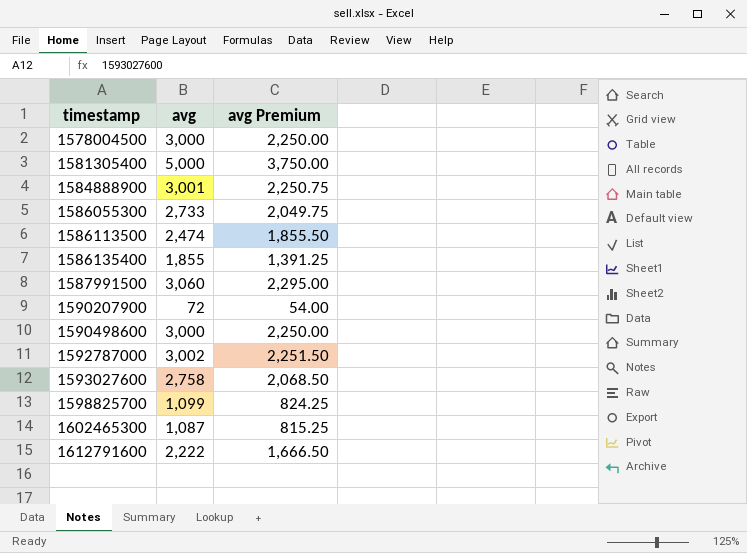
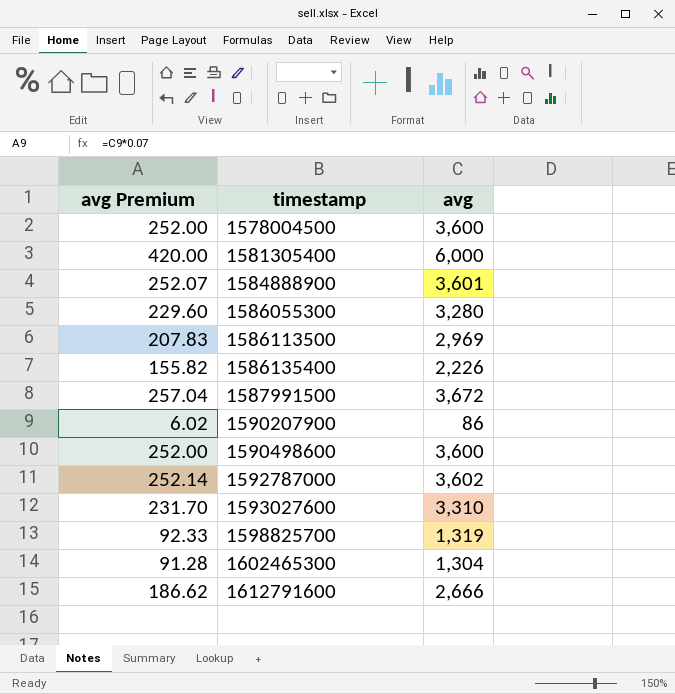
column avg Premium | formula: [avg] * 0.75 -> [avg] * 0.07
column avg Premium | position: 3 -> 1
1578004500 | avg: 3,000 -> 3,600
1581305400 | avg: 5,000 -> 6,000
1584888900 | avg: 3,001 -> 3,601
1586055300 | avg: 2,733 -> 3,280
1586113500 | avg: 2,474 -> 2,969
1586135400 | avg: 1,855 -> 2,226
1587991500 | avg: 3,060 -> 3,672
1590207900 | avg: 72 -> 86
1590498600 | avg: 3,000 -> 3,600
1592787000 | avg: 3,002 -> 3,602
1593027600 | avg: 2,758 -> 3,310
1598825700 | avg: 1,099 -> 1,319
1602465300 | avg: 1,087 -> 1,304
1612791600 | avg: 2,222 -> 2,666

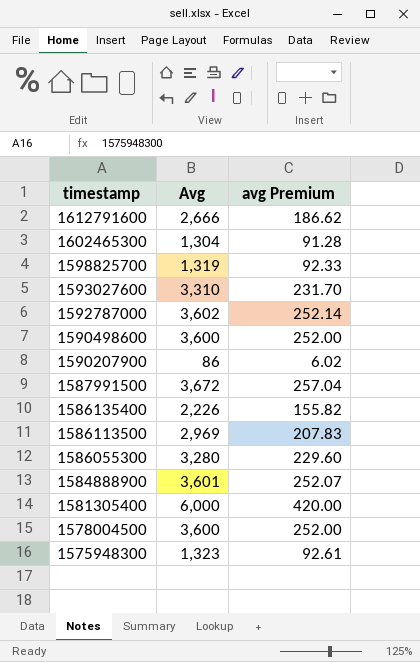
row order: timestamp ascending -> timestamp descending
column name: avg -> Avg
column avg Premium | position: 1 -> 3
row 1575948300: none -> 1,323 | 92.61

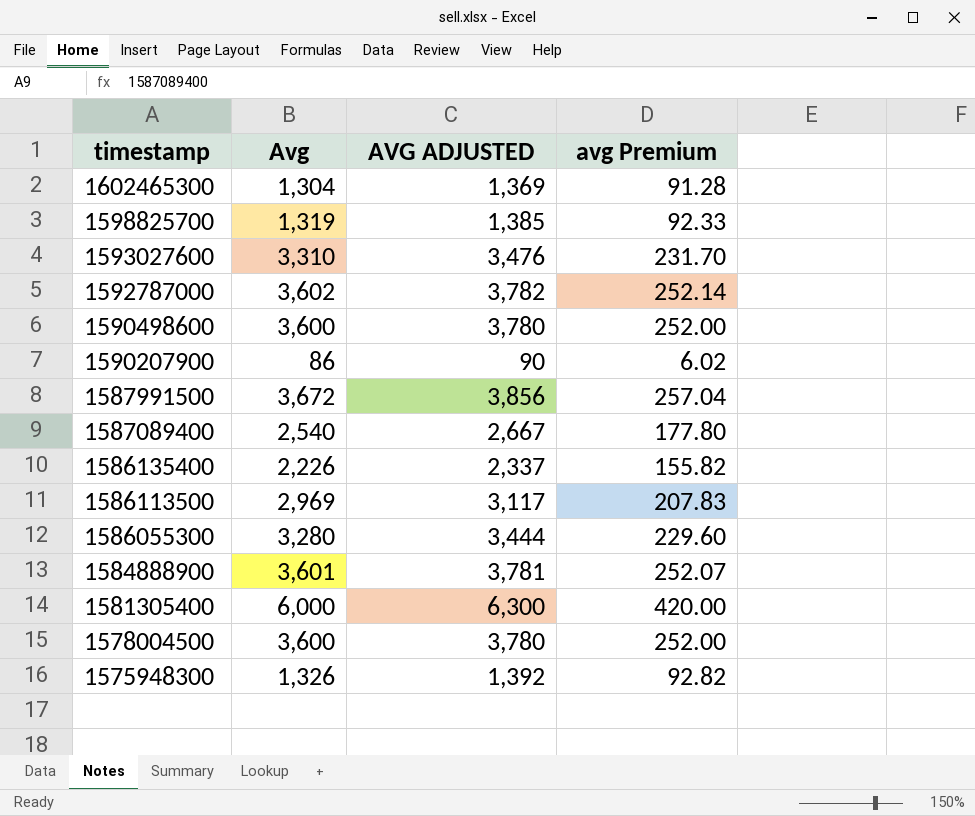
column AVG ADJUSTED | formula: none -> [Avg] * 1.05
row 1612791600: 2,666 | 186.62 -> none
row 1587089400: none -> 2,540 | 2,667 | 177.80
1575948300 | Avg: 1,323 -> 1,326
1575948300 | avg Premium: 92.61 -> 92.82

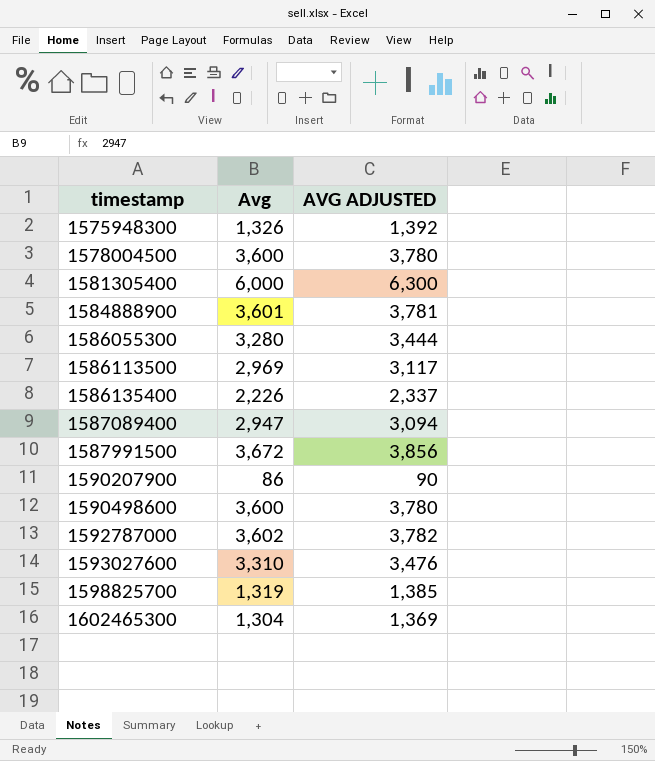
row order: timestamp descending -> timestamp ascending
column avg Premium | formula: [Avg] * 0.07 -> none
1587089400 | Avg: 2,540 -> 2,947
1587089400 | AVG ADJUSTED: 2,667 -> 3,094

